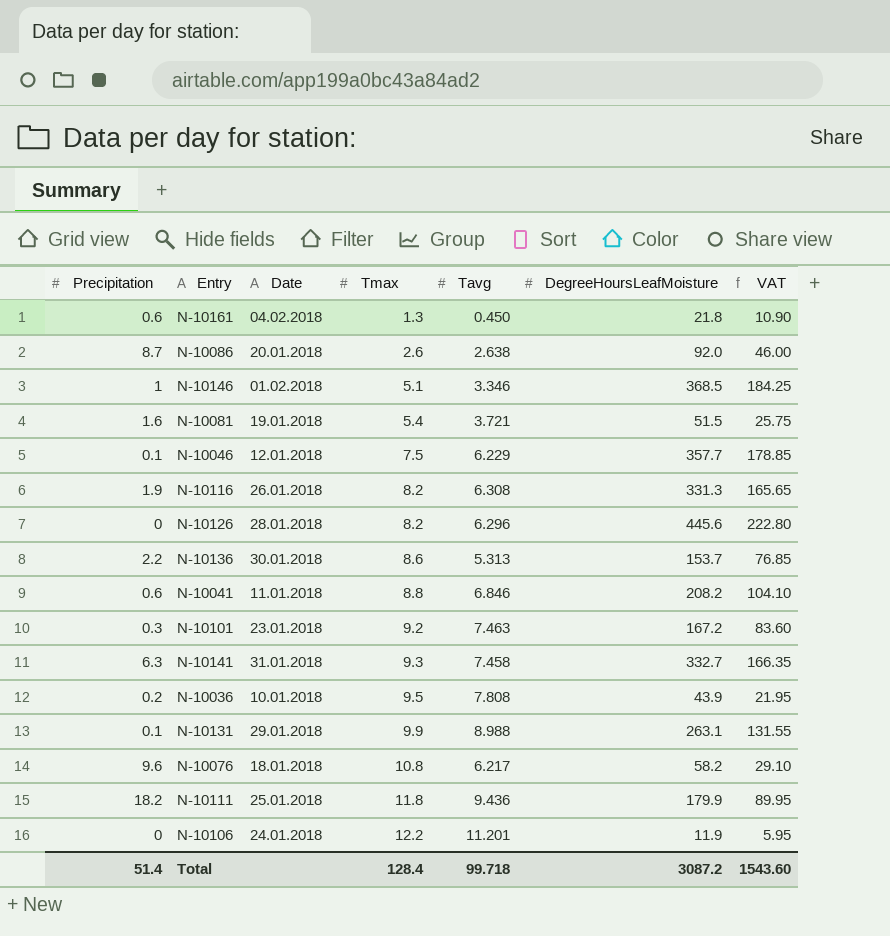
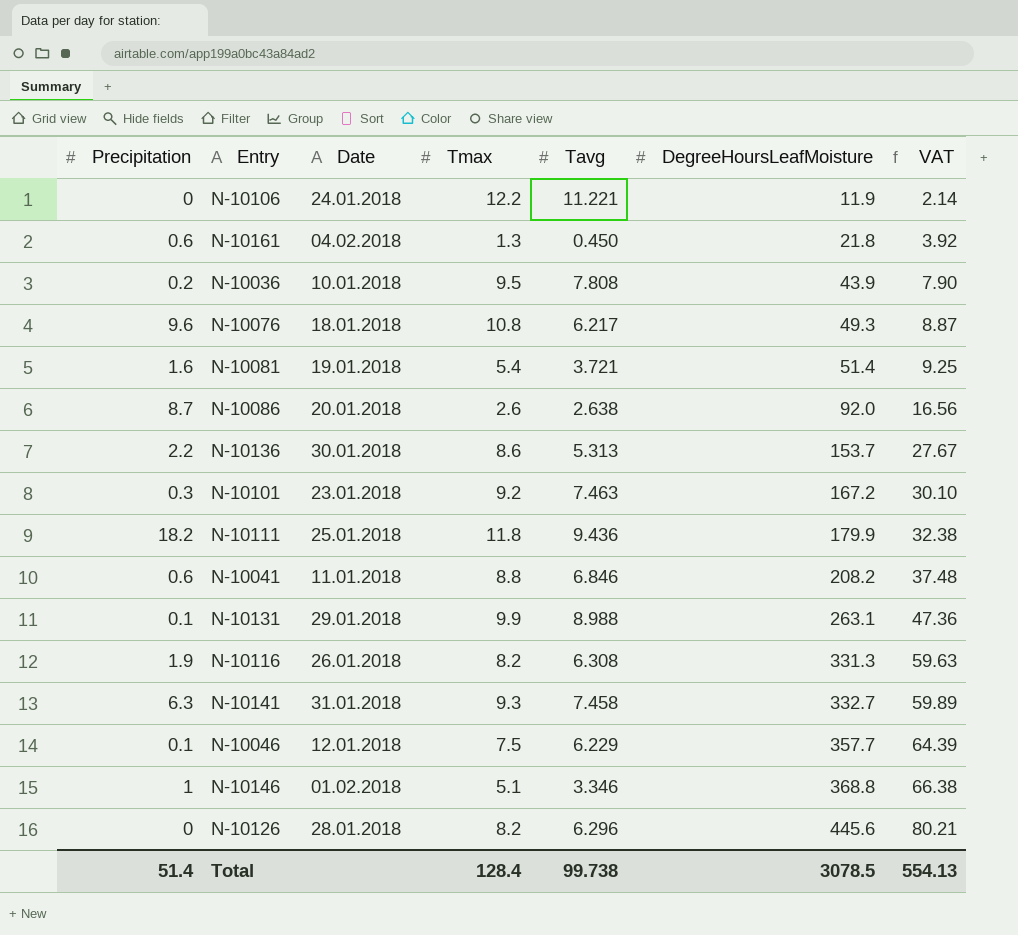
row order: Tmax ascending -> DegreeHoursLeafMoisture ascending
column VAT | formula: [DegreeHoursLeafMoisture] * 0.5 -> [DegreeHoursLeafMoisture] * 0.18
N-10106 | Tavg: 11.201 -> 11.221
N-10076 | DegreeHoursLeafMoisture: 58.2 -> 49.3
N-10081 | DegreeHoursLeafMoisture: 51.5 -> 51.4
N-10146 | DegreeHoursLeafMoisture: 368.5 -> 368.8
Total | Tavg: 99.718 -> 99.738
Total | DegreeHoursLeafMoisture: 3087.2 -> 3078.5
Total | VAT: 1543.60 -> 554.13

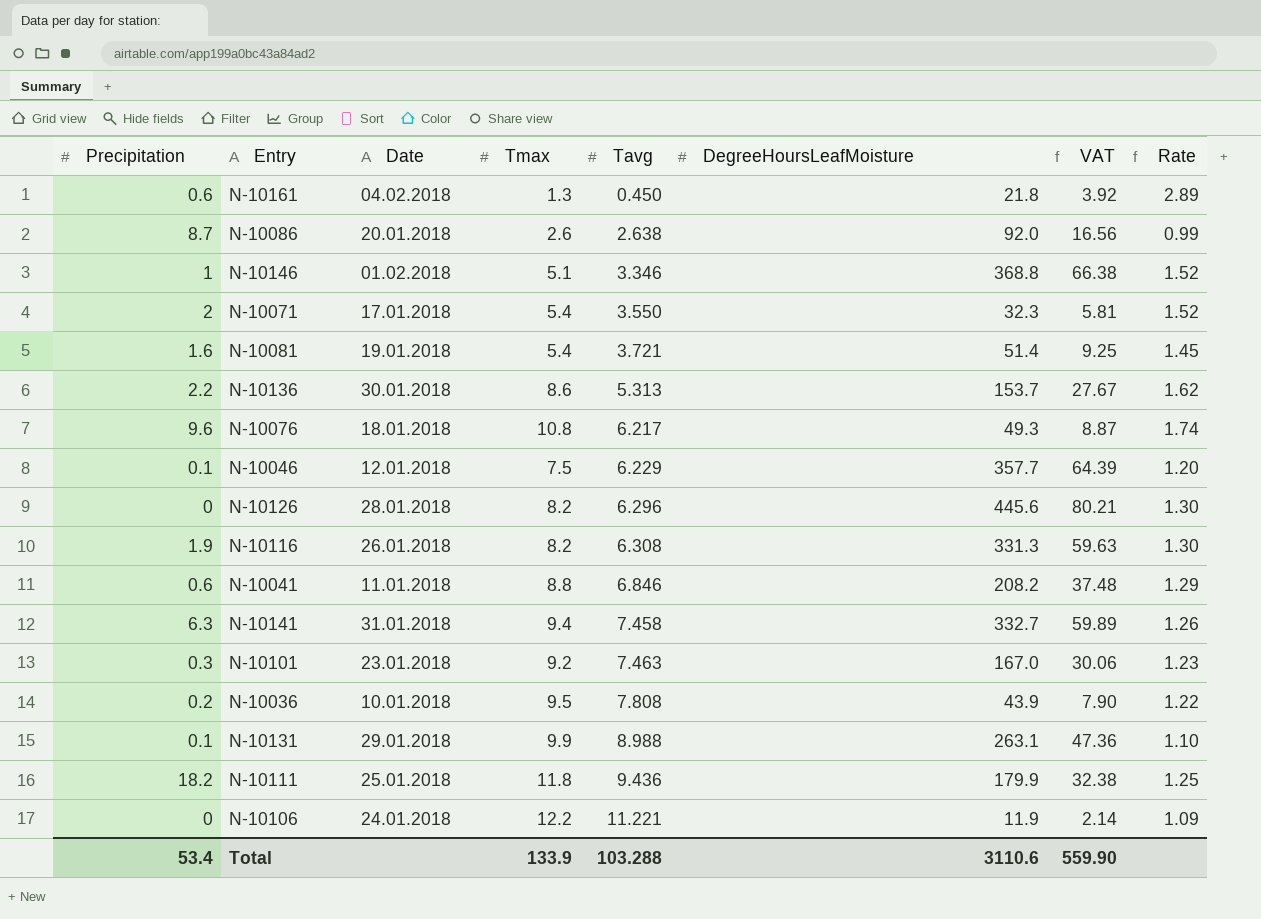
row order: DegreeHoursLeafMoisture ascending -> Tavg ascending
column Rate | formula: none -> [Tmax] / [Tavg]
row N-10071: none -> 2 | 17.01.2018 | 5.4 | 3.550 | 32.3 | 5.81 | 1.52
N-10141 | Tmax: 9.3 -> 9.4
N-10101 | DegreeHoursLeafMoisture: 167.2 -> 167.0
N-10101 | VAT: 30.10 -> 30.06
Total | Precipitation: 51.4 -> 53.4
Total | Tmax: 128.4 -> 133.9
Total | Tavg: 99.738 -> 103.288
Total | DegreeHoursLeafMoisture: 3078.5 -> 3110.6
Total | VAT: 554.13 -> 559.90

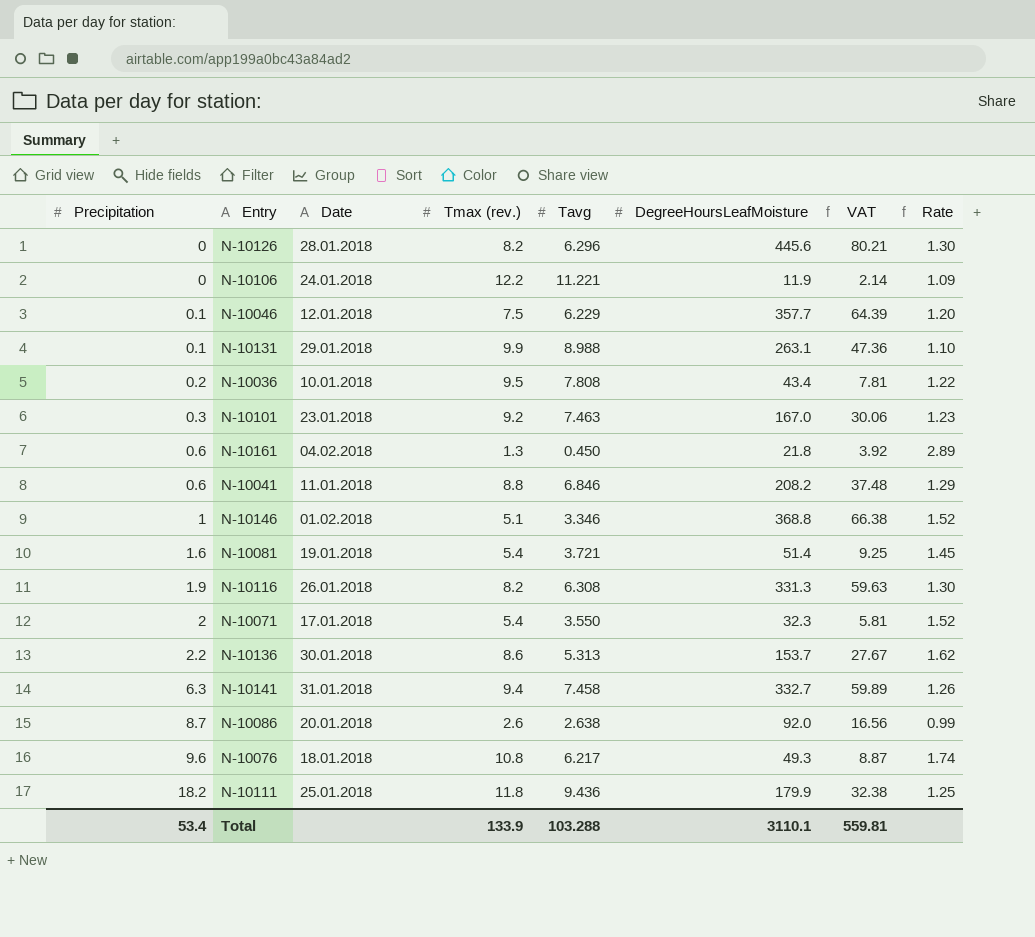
row order: Tavg ascending -> Precipitation ascending
column name: Tmax -> Tmax (rev.)
N-10036 | DegreeHoursLeafMoisture: 43.9 -> 43.4
N-10036 | VAT: 7.90 -> 7.81
Total | DegreeHoursLeafMoisture: 3110.6 -> 3110.1
Total | VAT: 559.90 -> 559.81

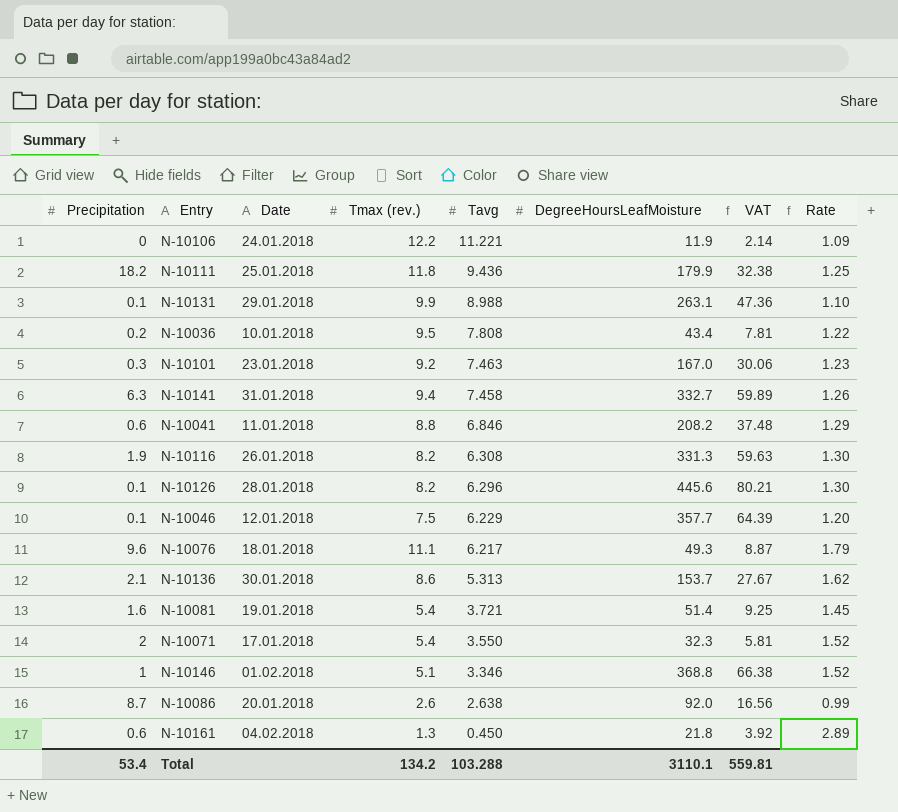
row order: Precipitation ascending -> Tavg descending
N-10126 | Precipitation: 0 -> 0.1
N-10076 | Tmax (rev.): 10.8 -> 11.1
N-10076 | Rate: 1.74 -> 1.79
N-10136 | Precipitation: 2.2 -> 2.1
Total | Tmax (rev.): 133.9 -> 134.2

